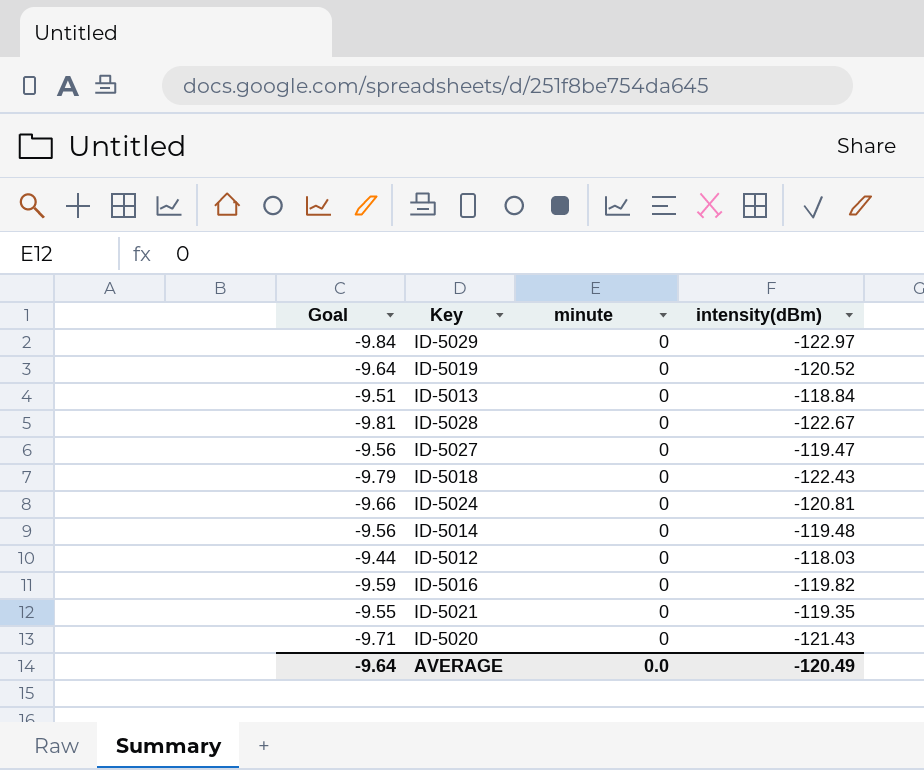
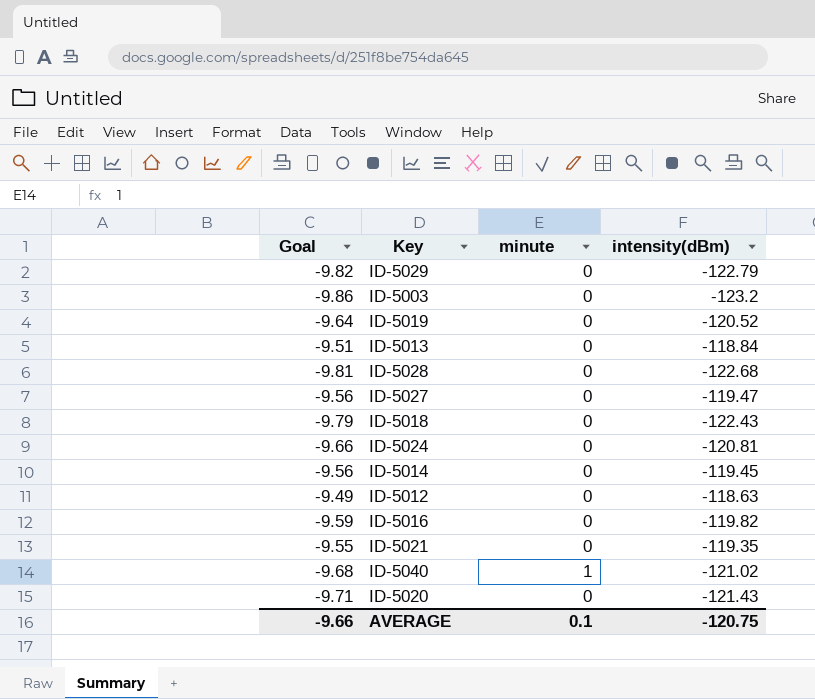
ID-5029 | Goal: -9.84 -> -9.82
ID-5029 | intensity(dBm): -122.97 -> -122.79
row ID-5003: none -> -9.86 | 0 | -123.2
ID-5028 | intensity(dBm): -122.67 -> -122.68
ID-5014 | intensity(dBm): -119.48 -> -119.45
ID-5012 | Goal: -9.44 -> -9.49
ID-5012 | intensity(dBm): -118.03 -> -118.63
row ID-5040: none -> -9.68 | 1 | -121.02
AVERAGE | Goal: -9.64 -> -9.66
AVERAGE | minute: 0.0 -> 0.1
AVERAGE | intensity(dBm): -120.49 -> -120.75

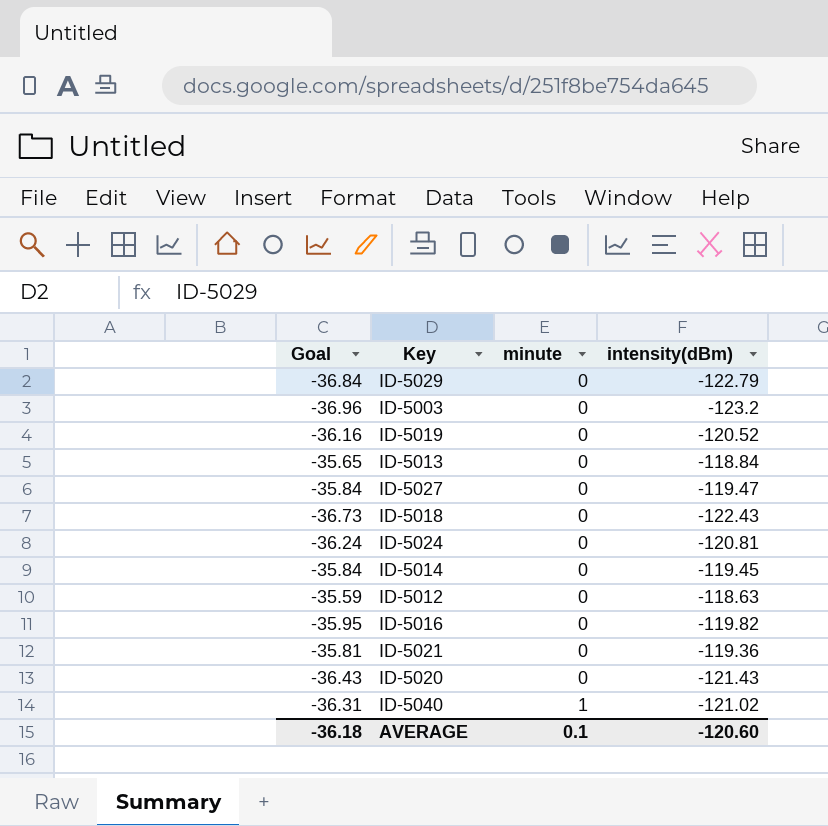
row order: none -> minute ascending
column Goal | formula: [intensity(dBm)] * 0.08 -> [intensity(dBm)] * 0.3
row ID-5028: -9.81 | 0 | -122.68 -> none
ID-5021 | intensity(dBm): -119.35 -> -119.36
AVERAGE | Goal: -9.66 -> -36.18
AVERAGE | intensity(dBm): -120.75 -> -120.60

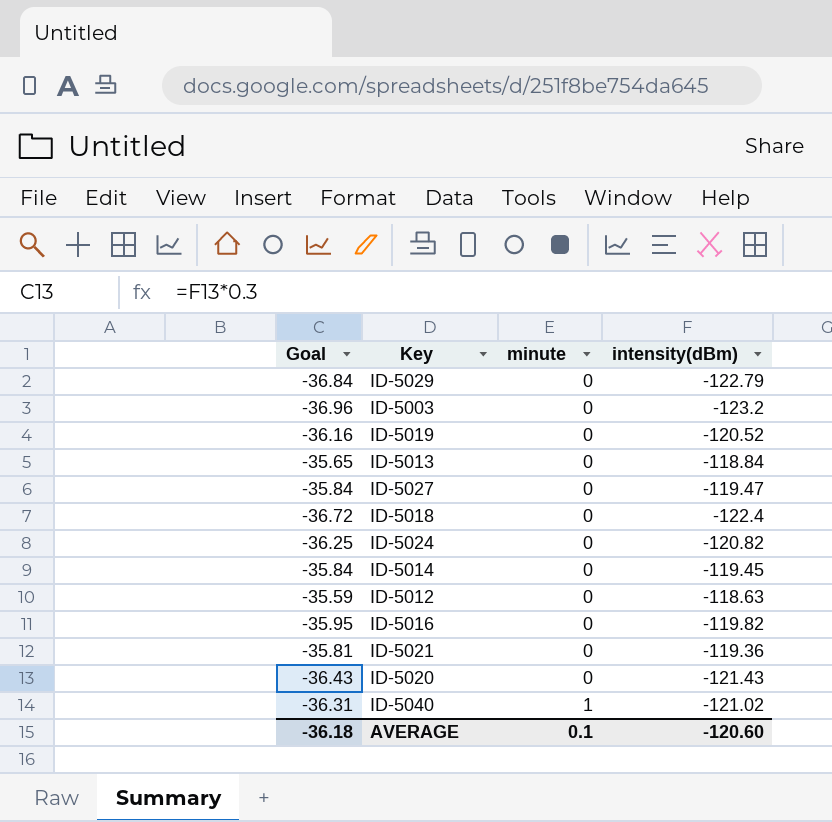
ID-5018 | Goal: -36.73 -> -36.72
ID-5018 | intensity(dBm): -122.43 -> -122.4
ID-5024 | Goal: -36.24 -> -36.25
ID-5024 | intensity(dBm): -120.81 -> -120.82

